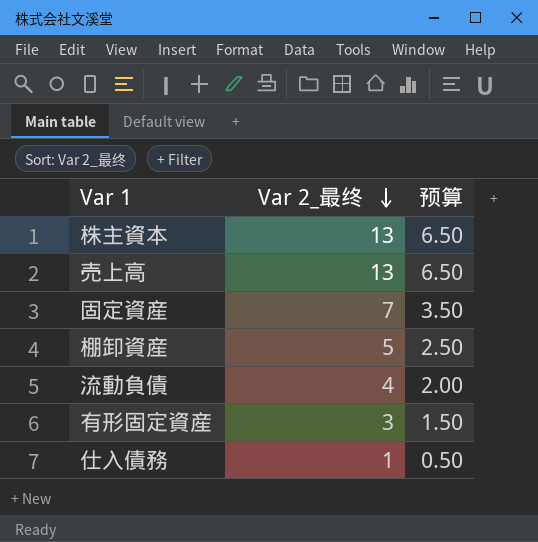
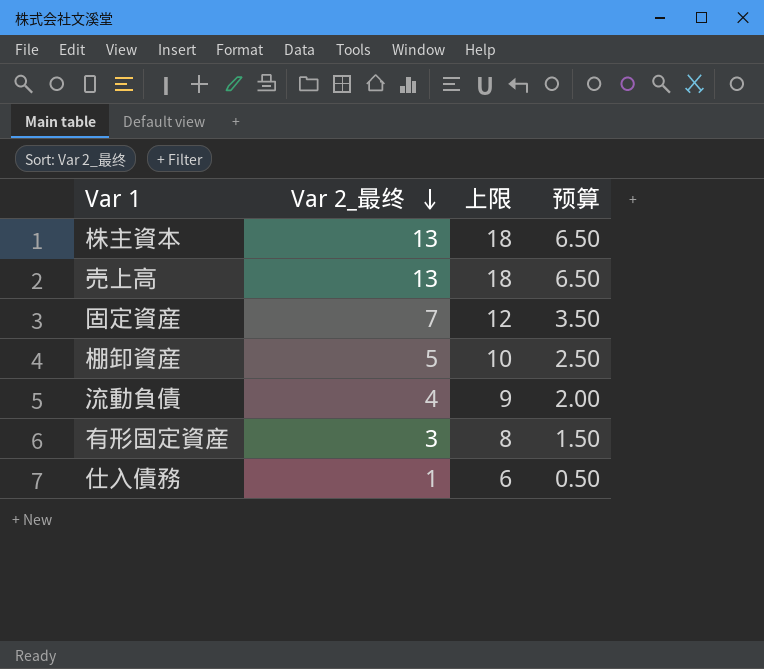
column 上限 | formula: none -> [Var 2_最终] + 5

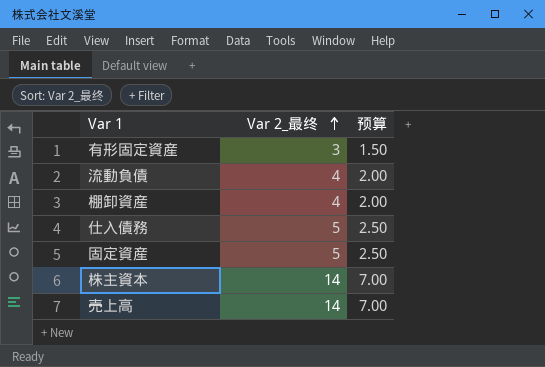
row order: Var 2_最终 descending -> Var 2_最终 ascending
column 上限 | formula: [Var 2_最终] + 5 -> none
棚卸資産 | Var 2_最终: 5 -> 4
棚卸資産 | 预算: 2.50 -> 2.00
仕入債務 | Var 2_最终: 1 -> 5
仕入債務 | 预算: 0.50 -> 2.50
固定資産 | Var 2_最终: 7 -> 5
固定資産 | 预算: 3.50 -> 2.50
株主資本 | Var 2_最终: 13 -> 14
株主資本 | 预算: 6.50 -> 7.00
売上高 | Var 2_最终: 13 -> 14
売上高 | 预算: 6.50 -> 7.00

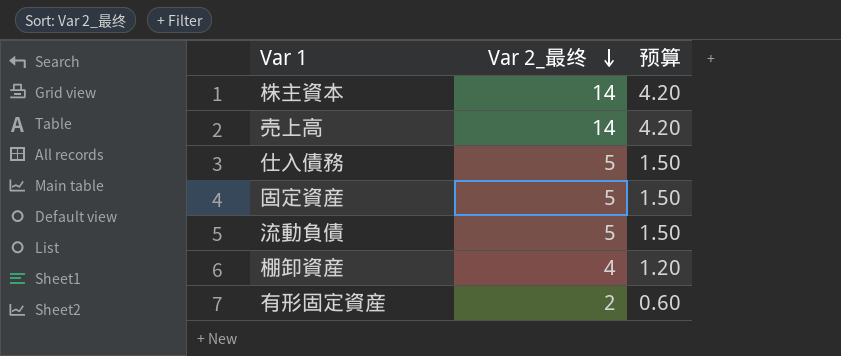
row order: Var 2_最终 ascending -> Var 2_最终 descending
column 预算 | formula: [Var 2_最终] * 0.5 -> [Var 2_最终] * 0.3
流動負債 | Var 2_最终: 4 -> 5
有形固定資産 | Var 2_最终: 3 -> 2

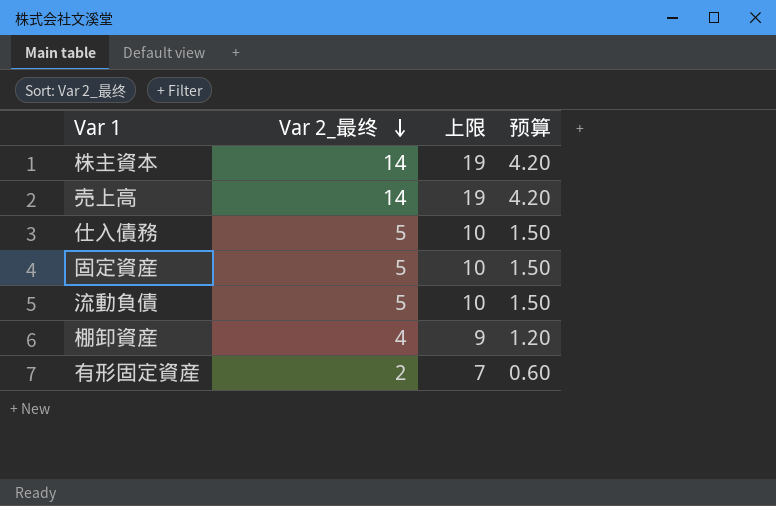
column 上限 | formula: none -> [Var 2_最终] + 5

